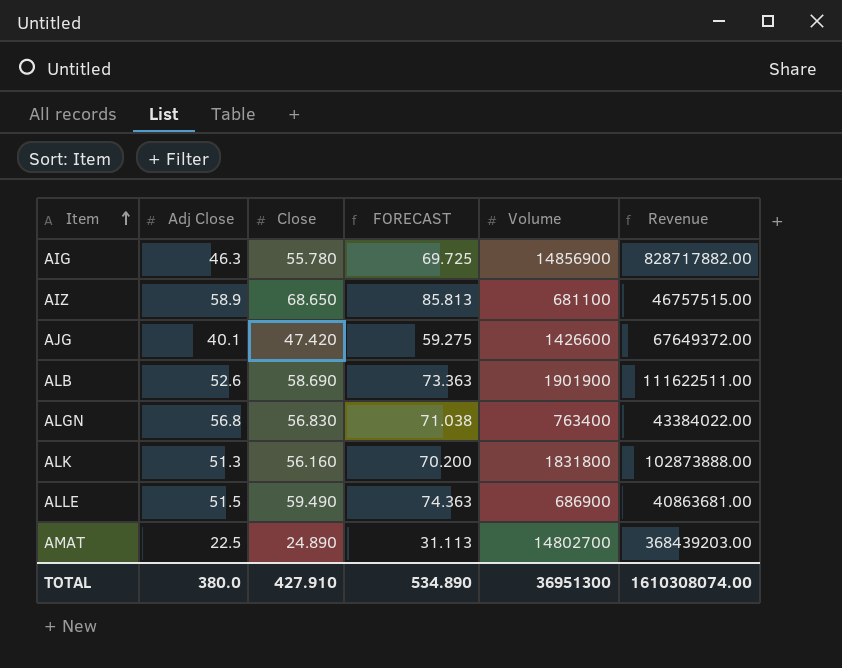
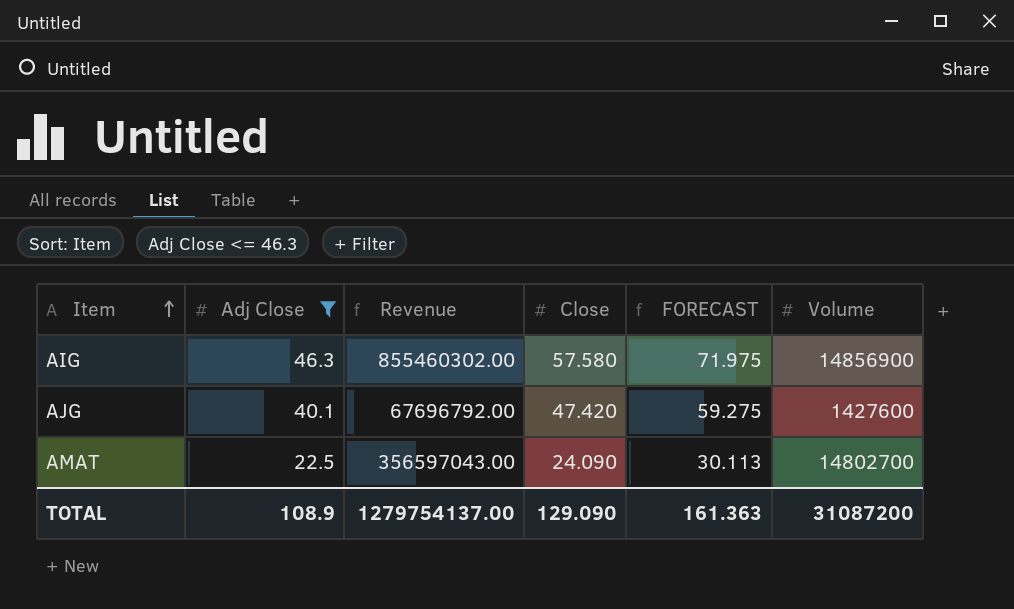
filter: none -> Adj Close <= 46.3
column Revenue | position: 6 -> 3
AIG | Revenue: 828717882.00 -> 855460302.00
AIG | Close: 55.780 -> 57.580
AIG | FORECAST: 69.725 -> 71.975
AJG | Revenue: 67649372.00 -> 67696792.00
AJG | Volume: 1426600 -> 1427600
AMAT | Revenue: 368439203.00 -> 356597043.00
AMAT | Close: 24.890 -> 24.090
AMAT | FORECAST: 31.113 -> 30.113
TOTAL | Adj Close: 380.0 -> 108.9
TOTAL | Revenue: 1610308074.00 -> 1279754137.00
TOTAL | Close: 427.910 -> 129.090
TOTAL | FORECAST: 534.890 -> 161.363
TOTAL | Volume: 36951300 -> 31087200

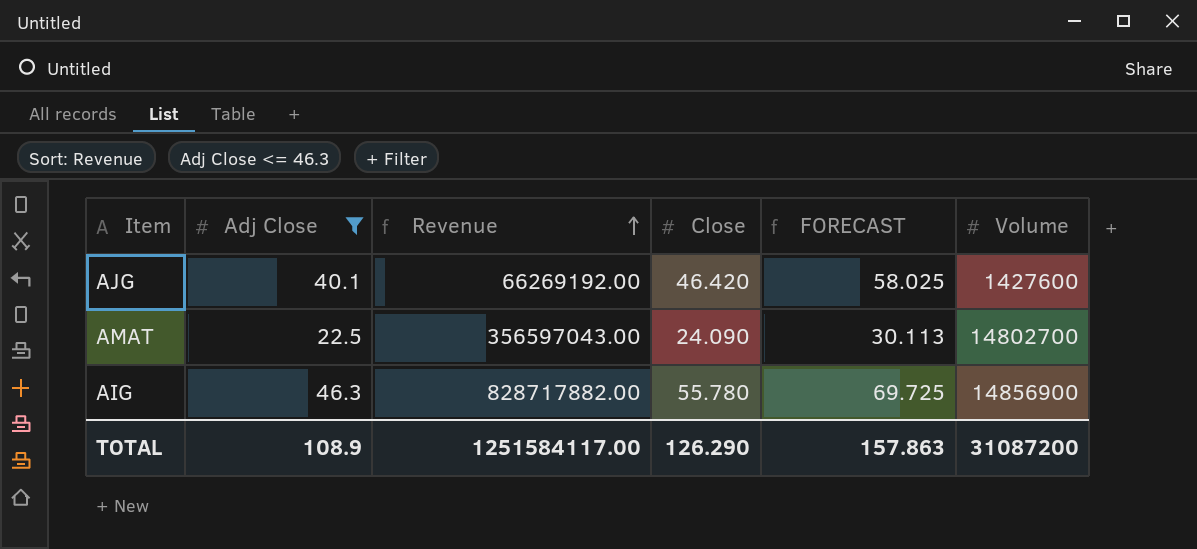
row order: Item ascending -> Revenue ascending
AJG | Revenue: 67696792.00 -> 66269192.00
AJG | Close: 47.420 -> 46.420
AJG | FORECAST: 59.275 -> 58.025
AIG | Revenue: 855460302.00 -> 828717882.00
AIG | Close: 57.580 -> 55.780
AIG | FORECAST: 71.975 -> 69.725
TOTAL | Revenue: 1279754137.00 -> 1251584117.00
TOTAL | Close: 129.090 -> 126.290
TOTAL | FORECAST: 161.363 -> 157.863

